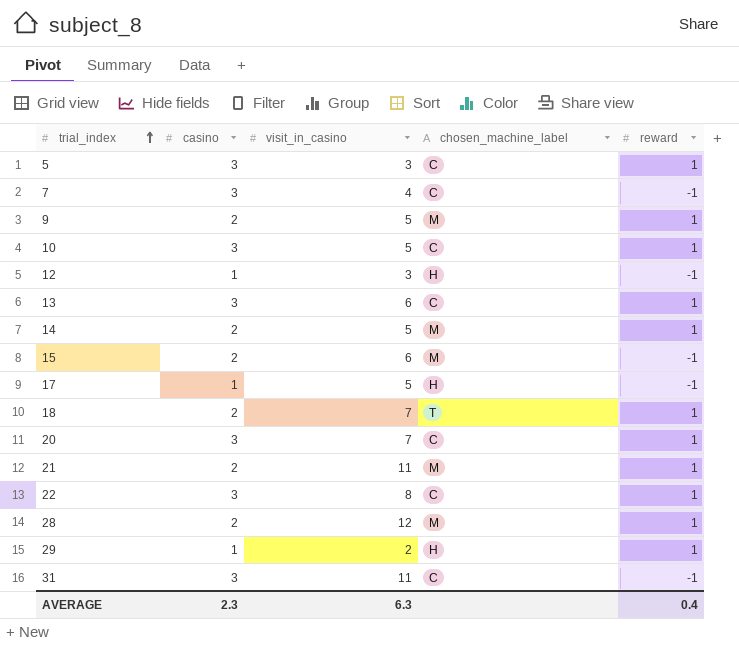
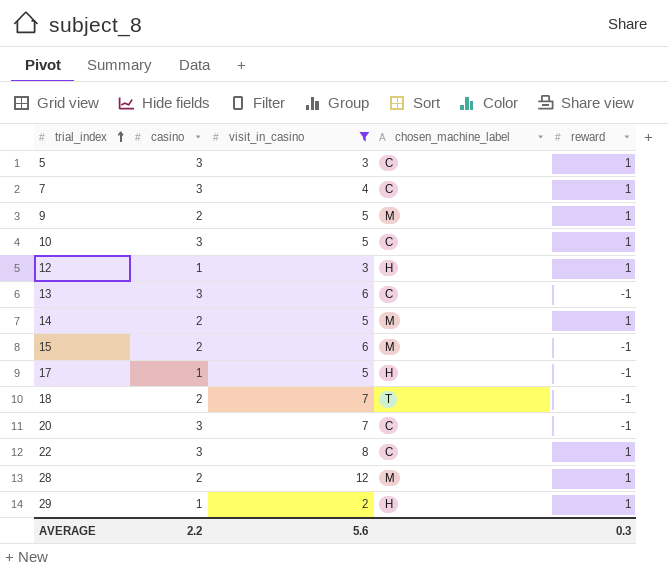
filter: none -> visit_in_casino != 11
7 | reward: -1 -> 1
12 | reward: -1 -> 1
13 | reward: 1 -> -1
18 | reward: 1 -> -1
20 | reward: 1 -> -1
AVERAGE | casino: 2.3 -> 2.2
AVERAGE | visit_in_casino: 6.3 -> 5.6
AVERAGE | reward: 0.4 -> 0.3

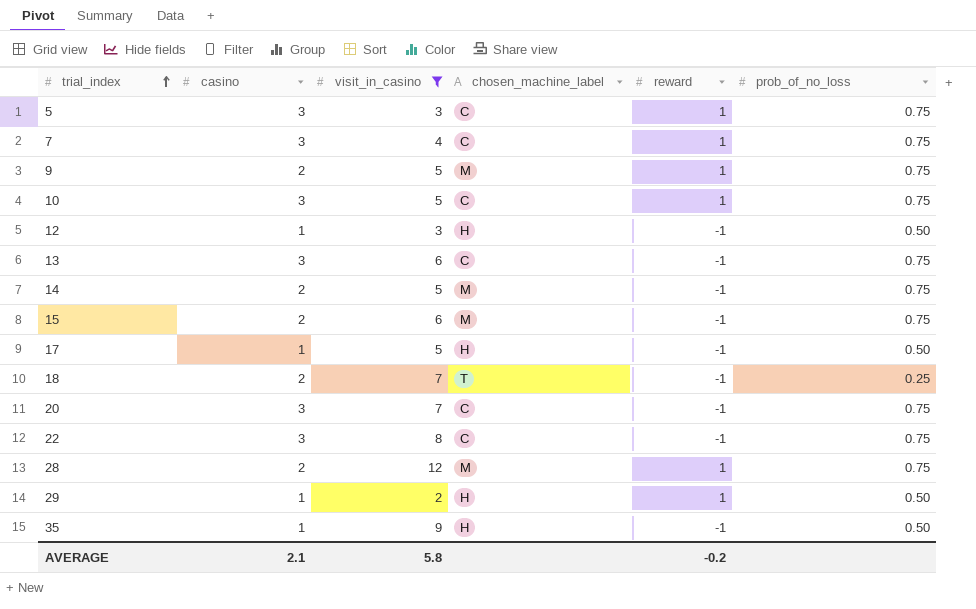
column prob_of_no_loss | position: none -> 6
12 | reward: 1 -> -1
14 | reward: 1 -> -1
22 | reward: 1 -> -1
row 35: none -> 1 | 9 | H | -1 | 0.50
AVERAGE | casino: 2.2 -> 2.1
AVERAGE | visit_in_casino: 5.6 -> 5.8
AVERAGE | reward: 0.3 -> -0.2

